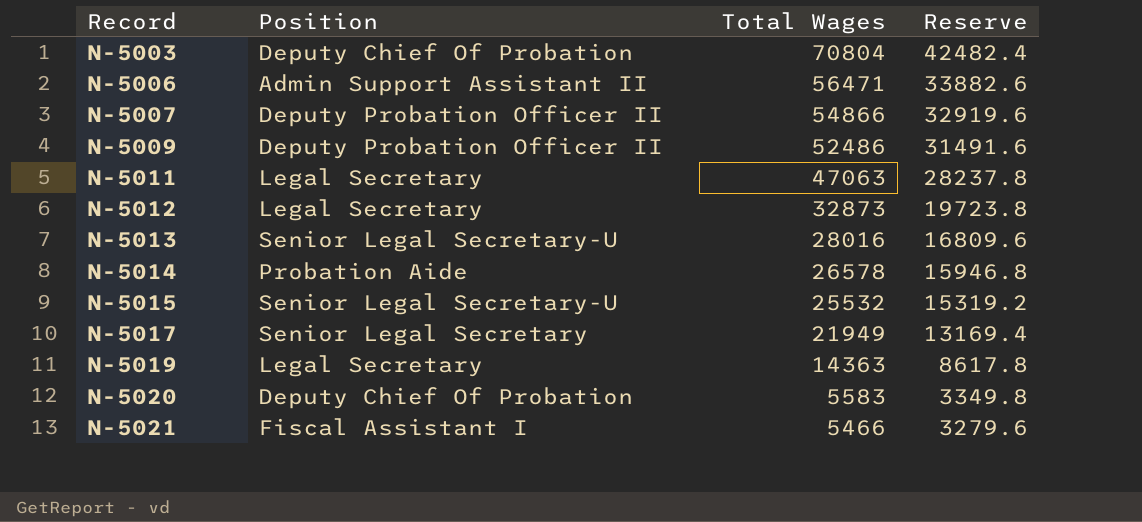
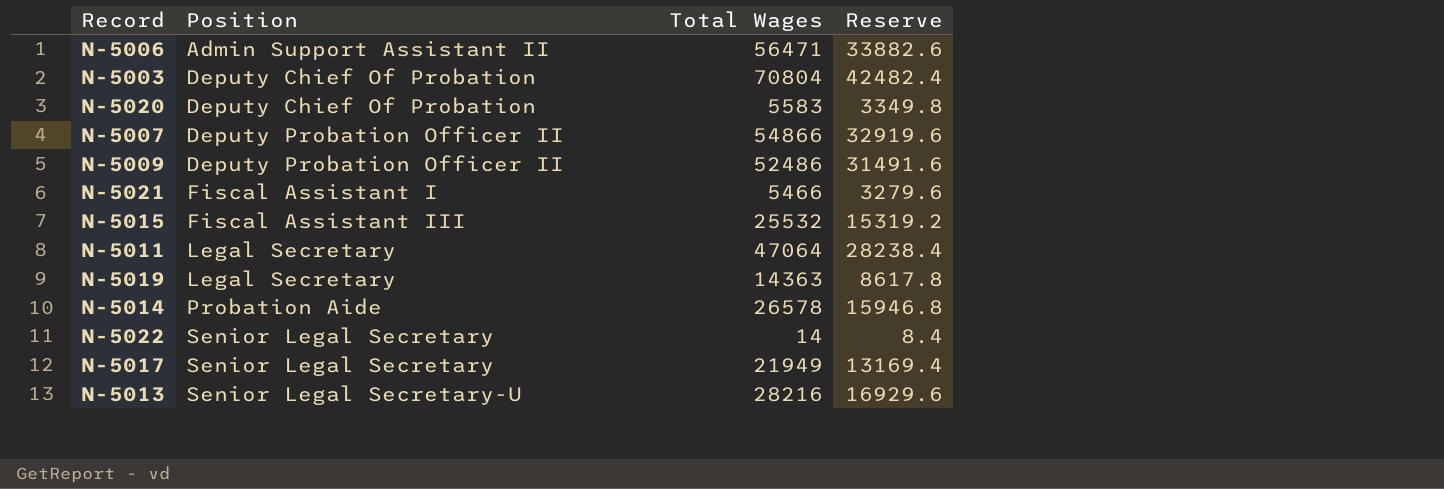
row order: Record ascending -> Position ascending
row N-5012: Legal Secretary | 32873 | 19723.8 -> none
N-5015 | Position: Senior Legal Secretary-U -> Fiscal Assistant III
N-5011 | Total Wages: 47063 -> 47064
N-5011 | Reserve: 28237.8 -> 28238.4
row N-5022: none -> Senior Legal Secretary | 14 | 8.4
N-5013 | Total Wages: 28016 -> 28216
N-5013 | Reserve: 16809.6 -> 16929.6

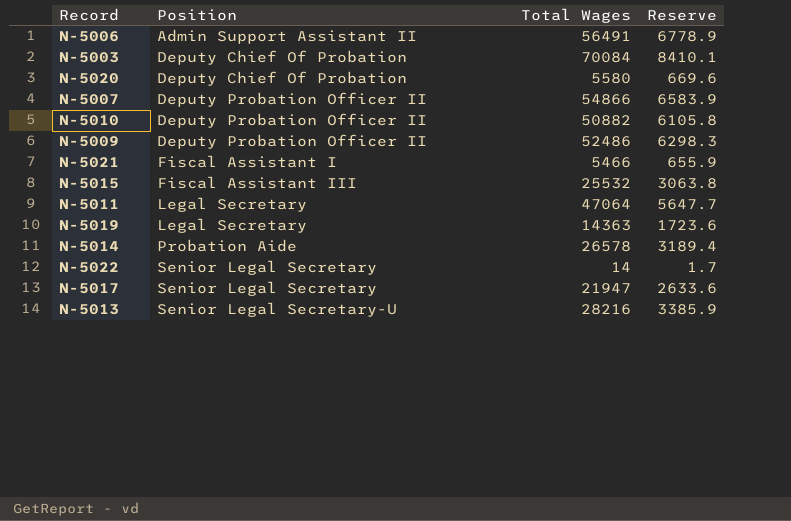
column Reserve | formula: [Total Wages] * 0.6 -> [Total Wages] * 0.12
N-5006 | Total Wages: 56471 -> 56491
N-5003 | Total Wages: 70804 -> 70084
N-5020 | Total Wages: 5583 -> 5580
row N-5010: none -> Deputy Probation Officer II | 50882 | 6105.8
N-5017 | Total Wages: 21949 -> 21947

